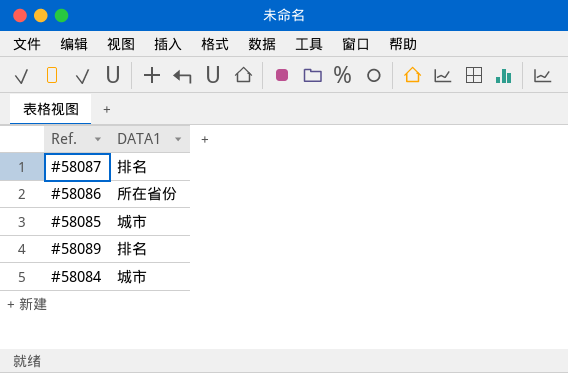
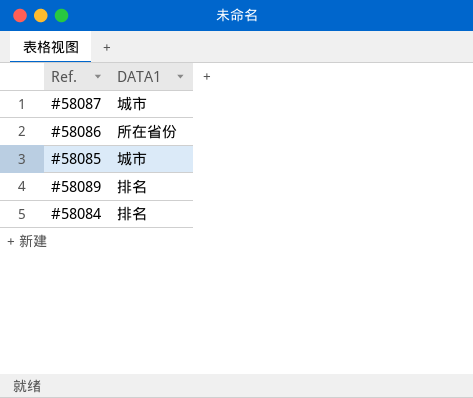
#58087 | DATA1: 排名 -> 城市
#58084 | DATA1: 城市 -> 排名

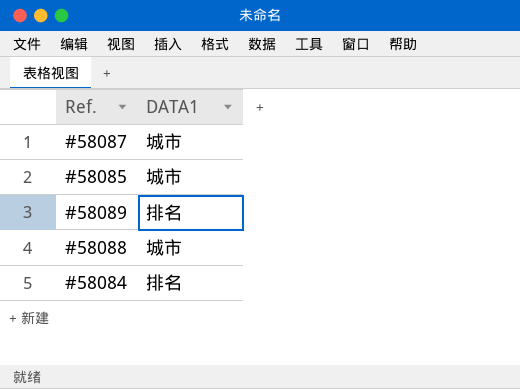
row #58086: 所在省份 -> none
row #58088: none -> 城市

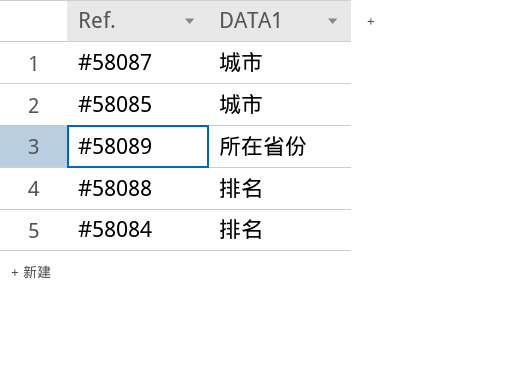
#58089 | DATA1: 排名 -> 所在省份
#58088 | DATA1: 城市 -> 排名

